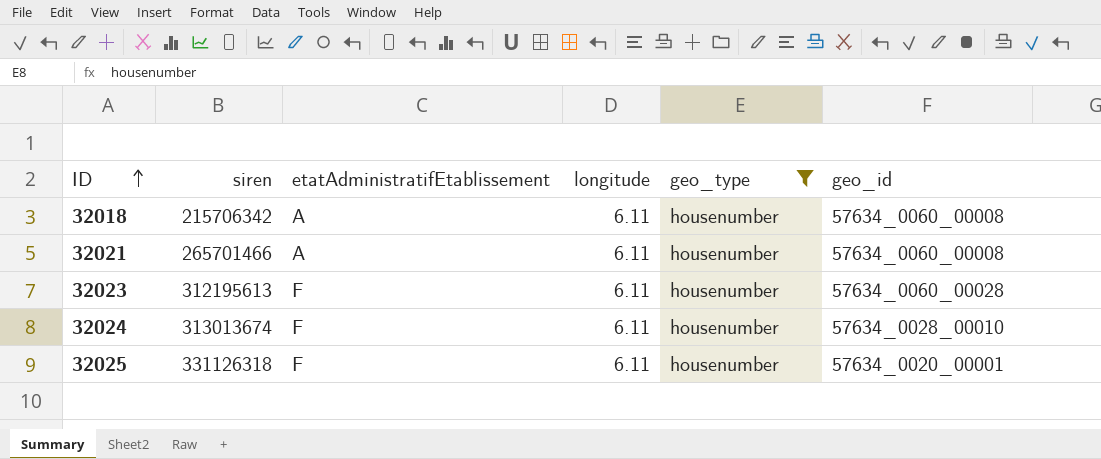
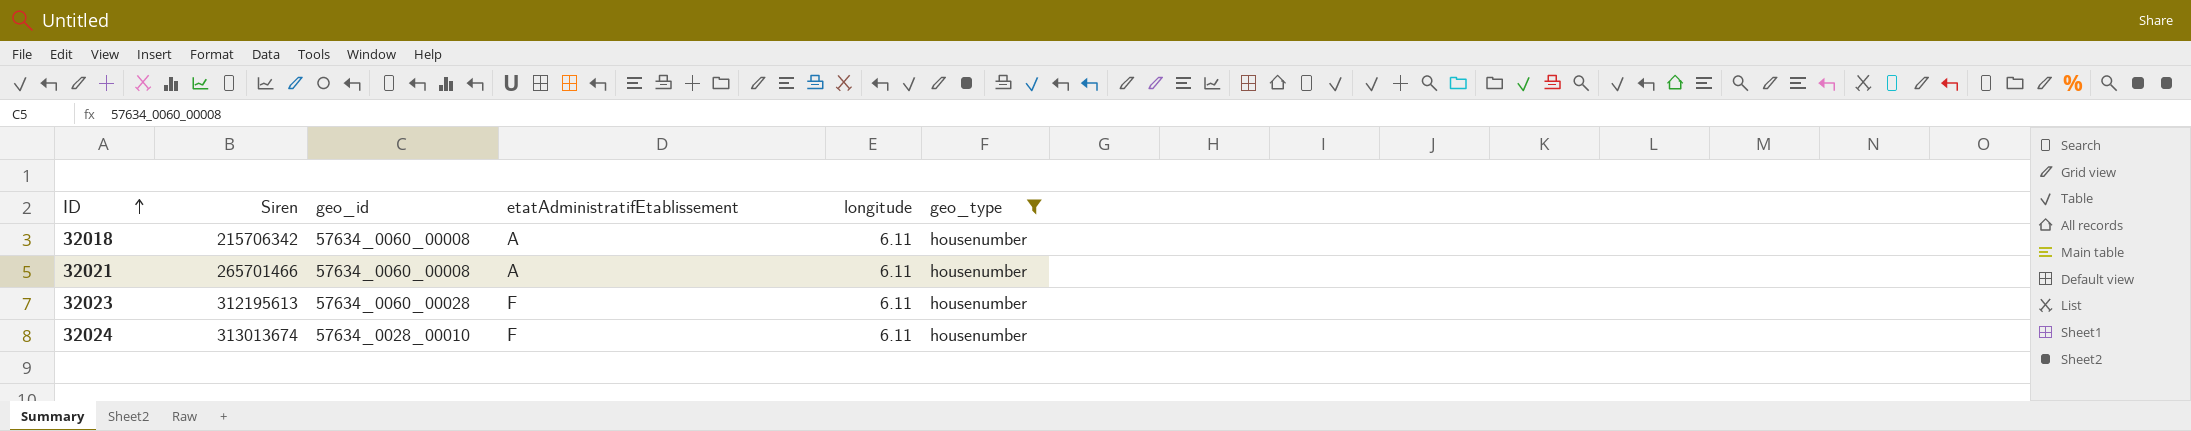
column name: siren -> Siren
column geo_id | position: 6 -> 3
row 32025: 331126318 | F | 6.11 | housenumber | 57634_0020_00001 -> none

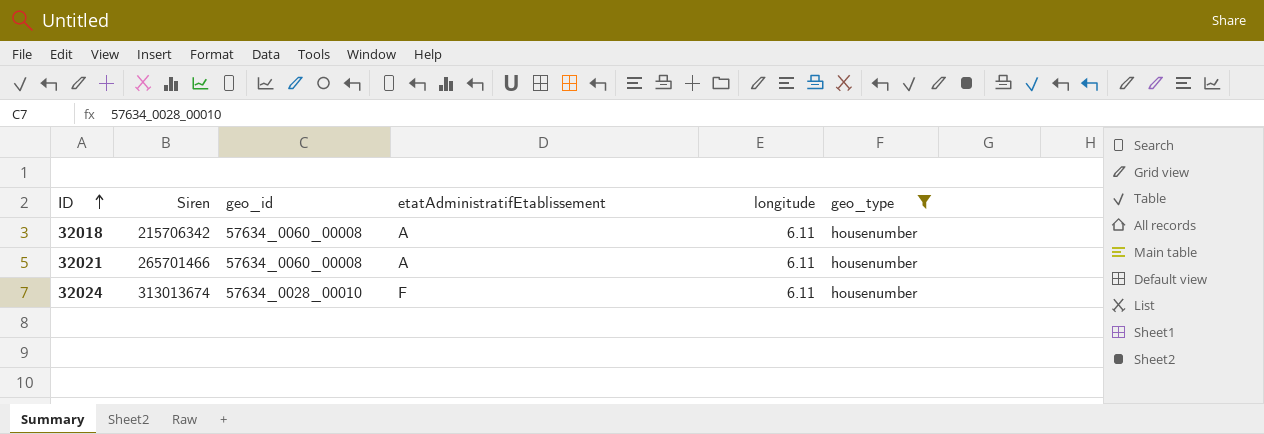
row 32023: 312195613 | 57634_0060_00028 | F | 6.11 | housenumber -> none

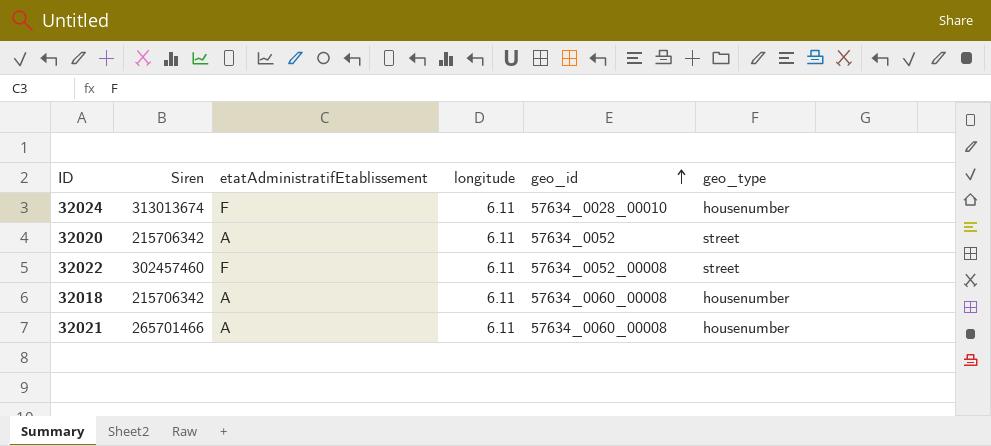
filter: geo_type = housenumber -> none
row order: ID ascending -> geo_id ascending
column geo_id | position: 3 -> 5

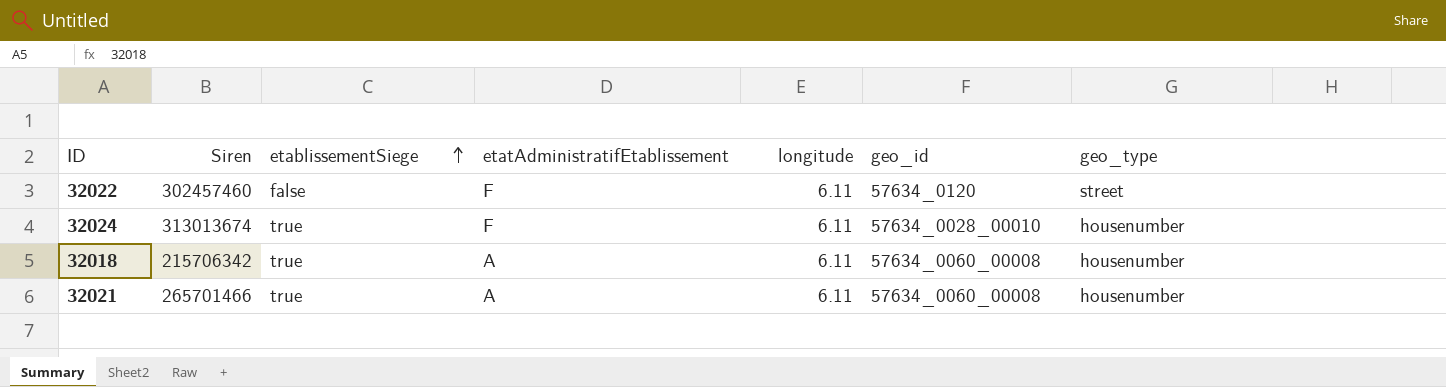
row order: geo_id ascending -> etablissementSiege ascending
column etablissementSiege | position: none -> 3
row 32020: 215706342 | A | 6.11 | 57634_0052 | street -> none
32022 | geo_id: 57634_0052_00008 -> 57634_0120

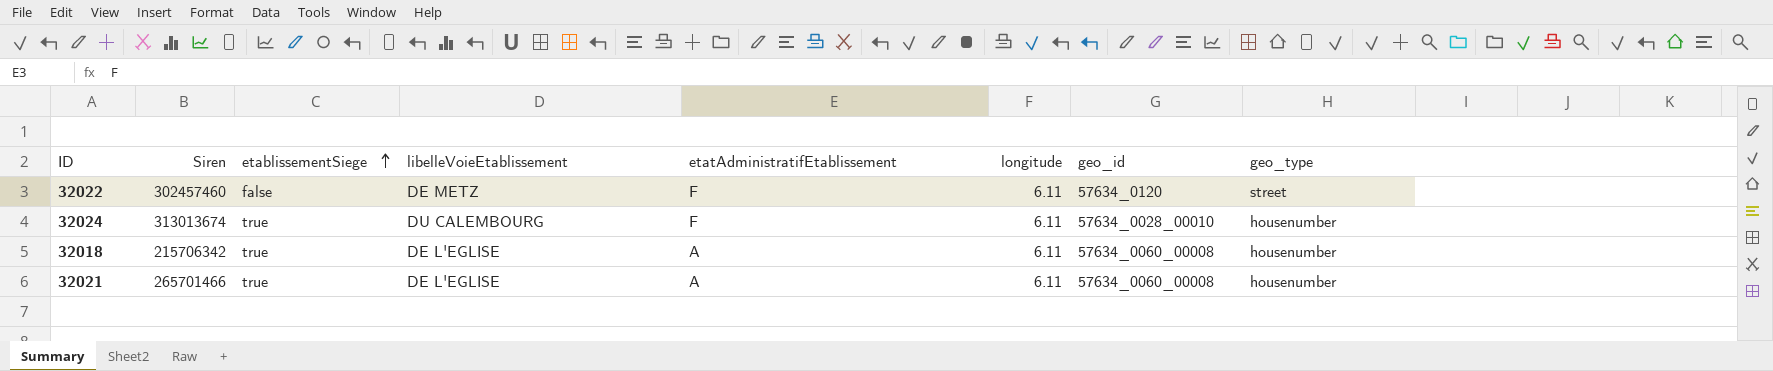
column libelleVoieEtablissement | position: none -> 4

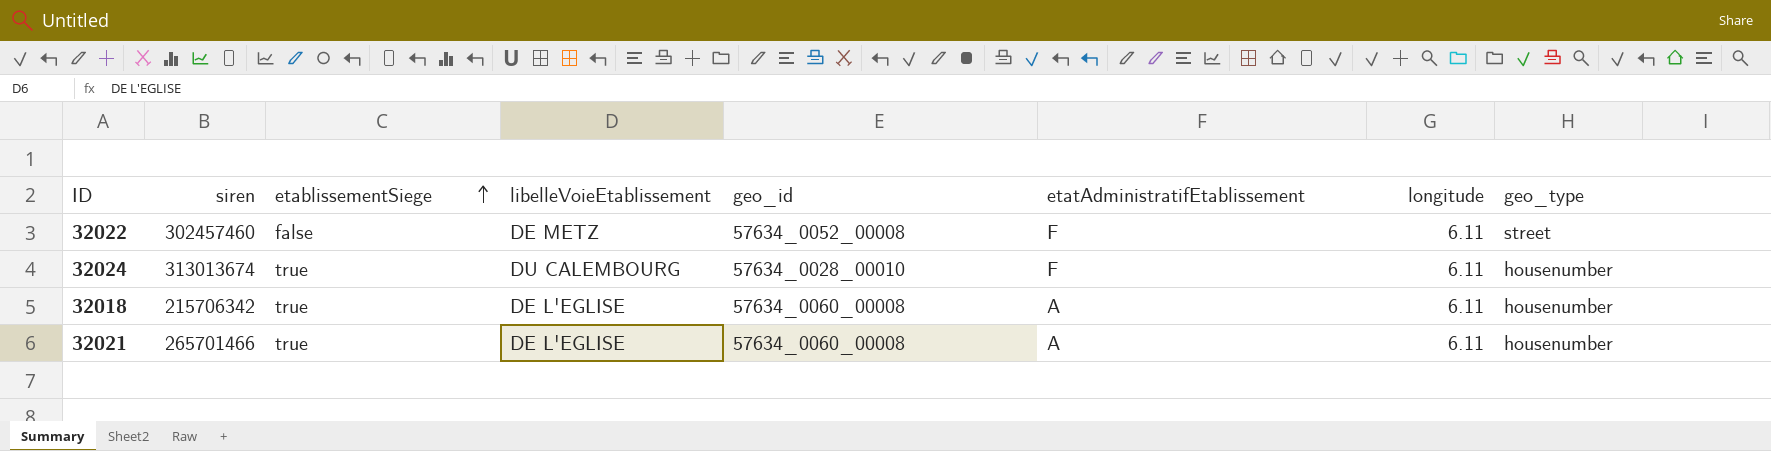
column name: Siren -> siren
column geo_id | position: 7 -> 5
32022 | geo_id: 57634_0120 -> 57634_0052_00008

